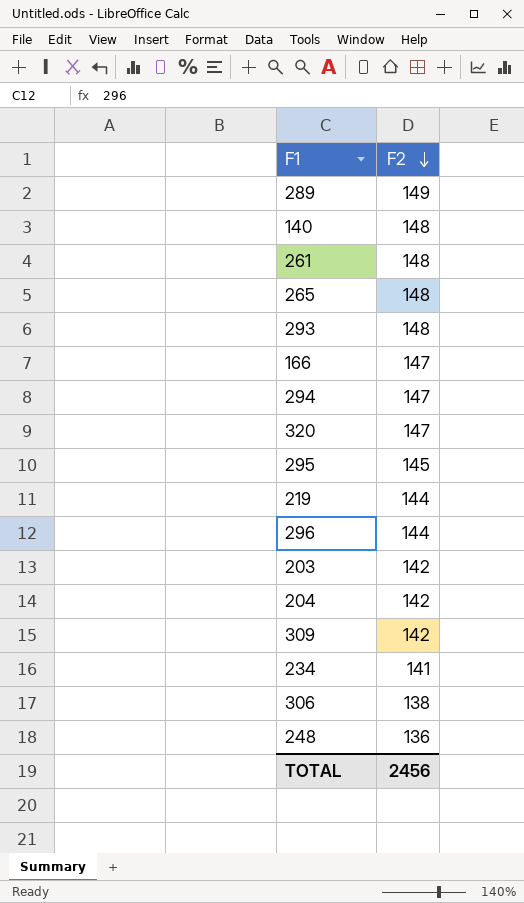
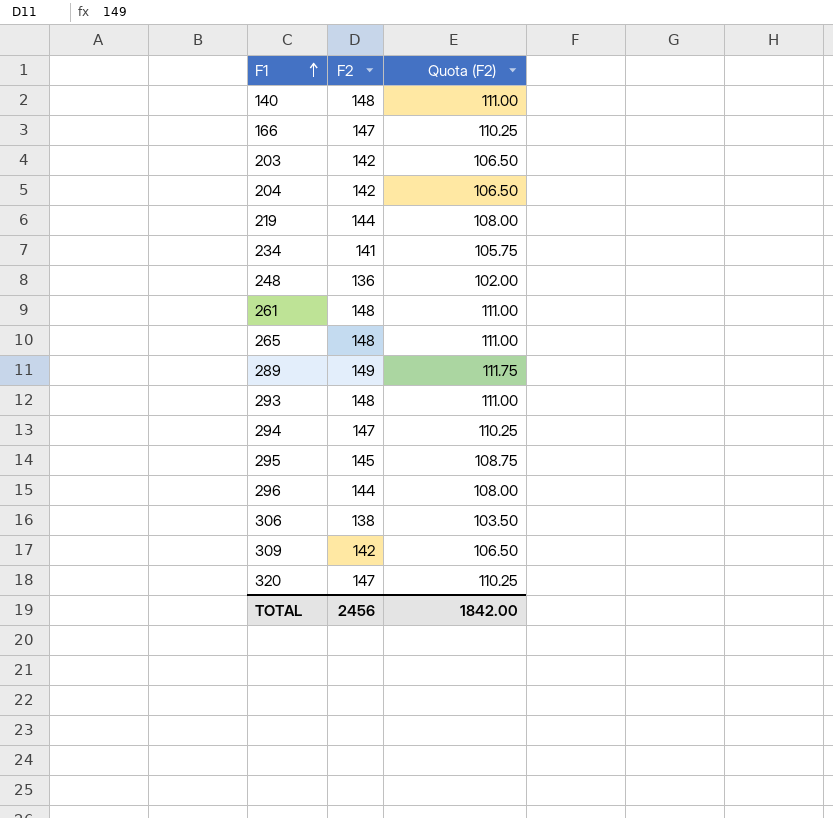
row order: F2 descending -> F1 ascending
column Quota (F2) | formula: none -> [F2] * 0.75

